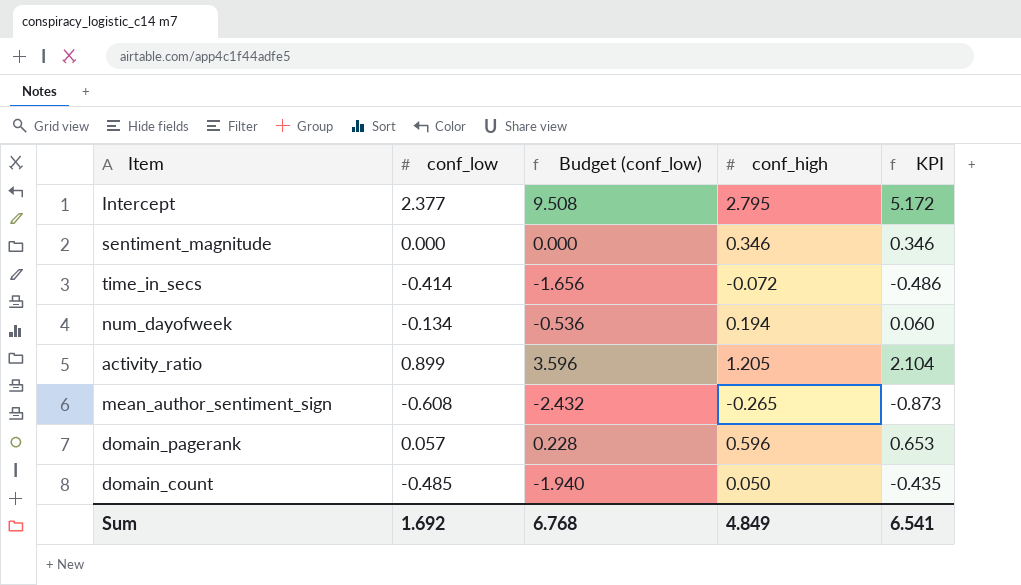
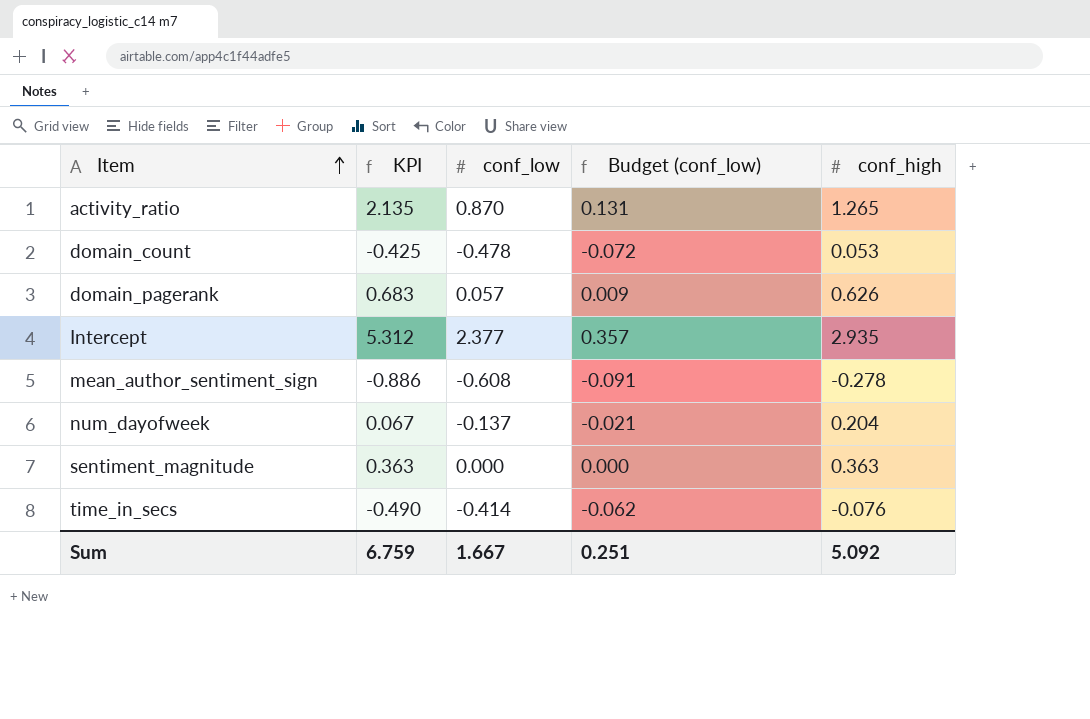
row order: none -> Item ascending
column KPI | position: 5 -> 2
column Budget (conf_low) | formula: [conf_low] * 4 -> [conf_low] * 0.15
activity_ratio | KPI: 2.104 -> 2.135
activity_ratio | conf_low: 0.899 -> 0.870
activity_ratio | conf_high: 1.205 -> 1.265
domain_count | KPI: -0.435 -> -0.425
domain_count | conf_low: -0.485 -> -0.478
domain_count | conf_high: 0.050 -> 0.053
domain_pagerank | KPI: 0.653 -> 0.683
domain_pagerank | conf_high: 0.596 -> 0.626
Intercept | KPI: 5.172 -> 5.312
Intercept | conf_high: 2.795 -> 2.935
mean_author_sentiment_sign | KPI: -0.873 -> -0.886
mean_author_sentiment_sign | conf_high: -0.265 -> -0.278
num_dayofweek | KPI: 0.060 -> 0.067
num_dayofweek | conf_low: -0.134 -> -0.137
num_dayofweek | conf_high: 0.194 -> 0.204
sentiment_magnitude | KPI: 0.346 -> 0.363
sentiment_magnitude | conf_high: 0.346 -> 0.363
time_in_secs | KPI: -0.486 -> -0.490
time_in_secs | conf_high: -0.072 -> -0.076
Sum | KPI: 6.541 -> 6.759
Sum | conf_low: 1.692 -> 1.667
Sum | Budget (conf_low): 6.768 -> 0.251
Sum | conf_high: 4.849 -> 5.092

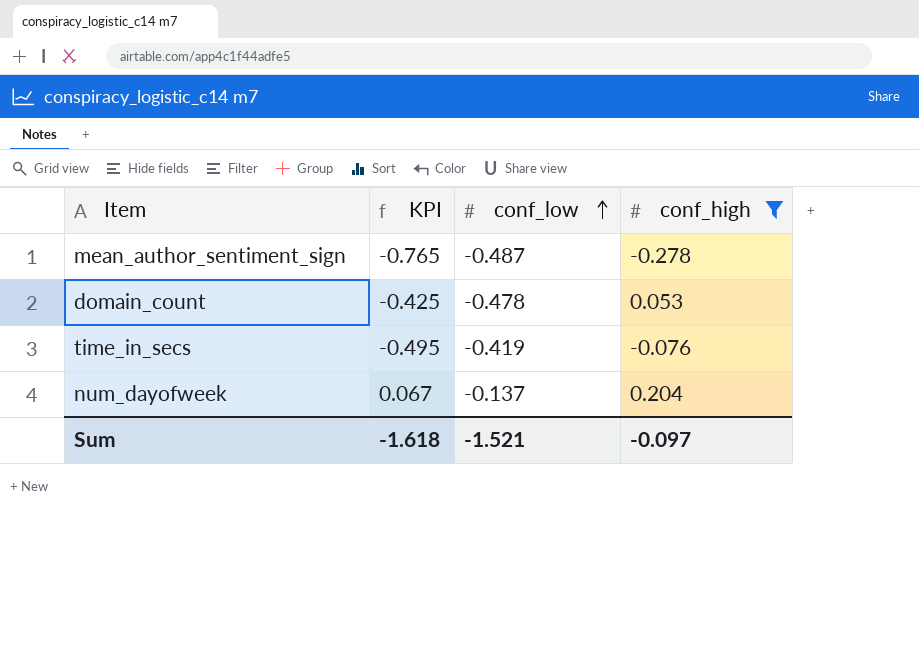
filter: none -> conf_high <= 0.204
row order: Item ascending -> conf_low ascending
column Budget (conf_low) | formula: [conf_low] * 0.15 -> none
mean_author_sentiment_sign | KPI: -0.886 -> -0.765
mean_author_sentiment_sign | conf_low: -0.608 -> -0.487
time_in_secs | KPI: -0.490 -> -0.495
time_in_secs | conf_low: -0.414 -> -0.419
Sum | KPI: 6.759 -> -1.618
Sum | conf_low: 1.667 -> -1.521
Sum | conf_high: 5.092 -> -0.097

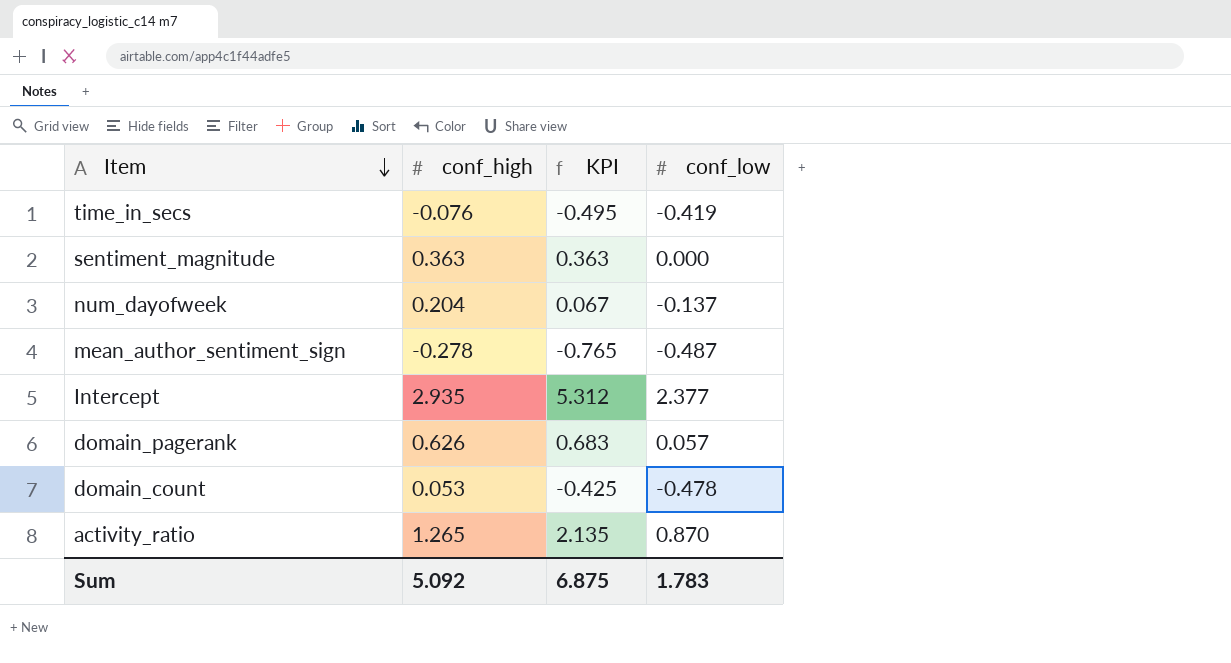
filter: conf_high <= 0.204 -> none
row order: conf_low ascending -> Item descending
column conf_high | position: 4 -> 2
Sum | conf_high: -0.097 -> 5.092
Sum | KPI: -1.618 -> 6.875
Sum | conf_low: -1.521 -> 1.783

